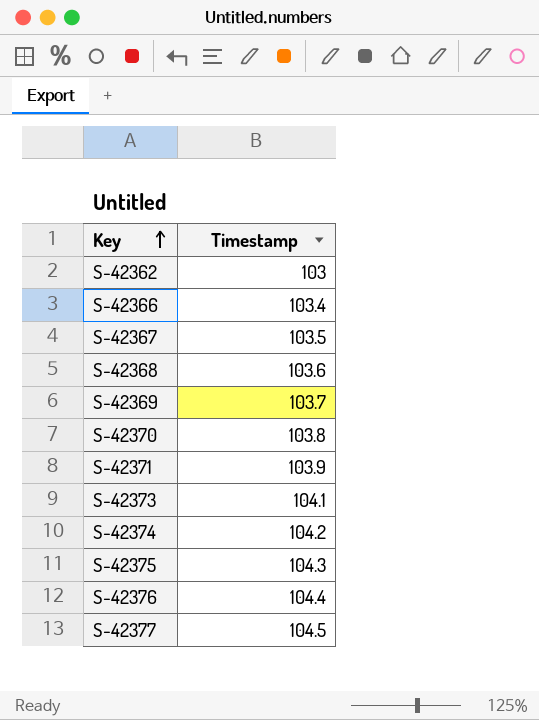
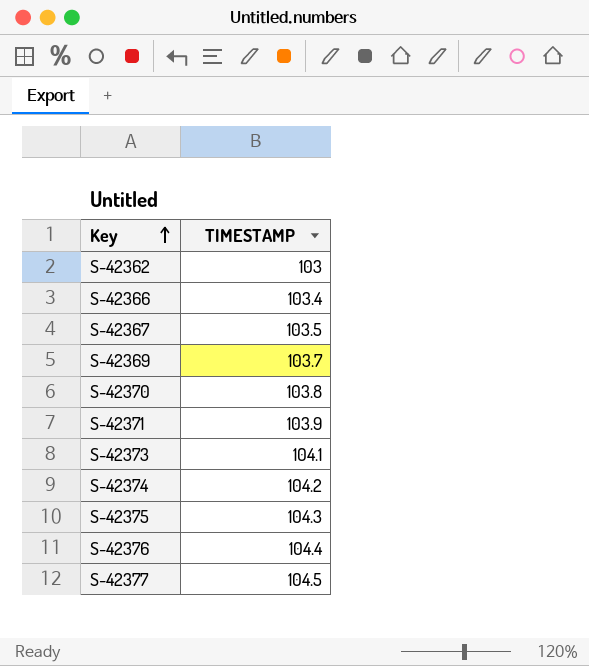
column name: Timestamp -> TIMESTAMP
row S-42368: 103.6 -> none

